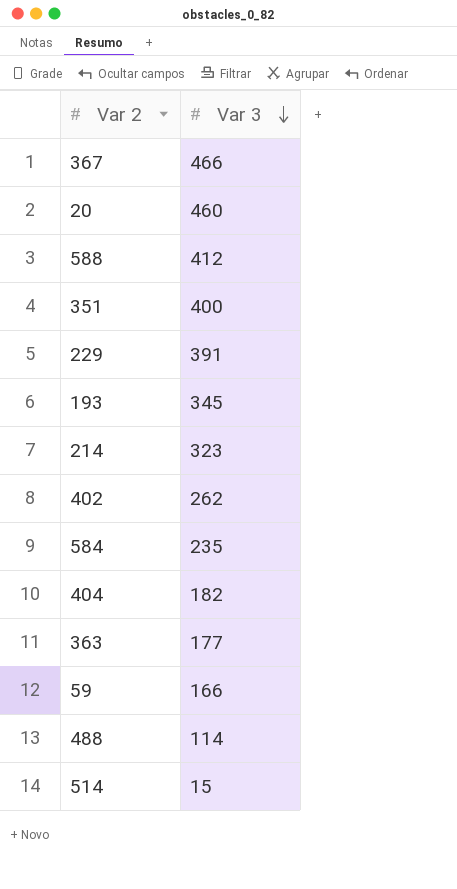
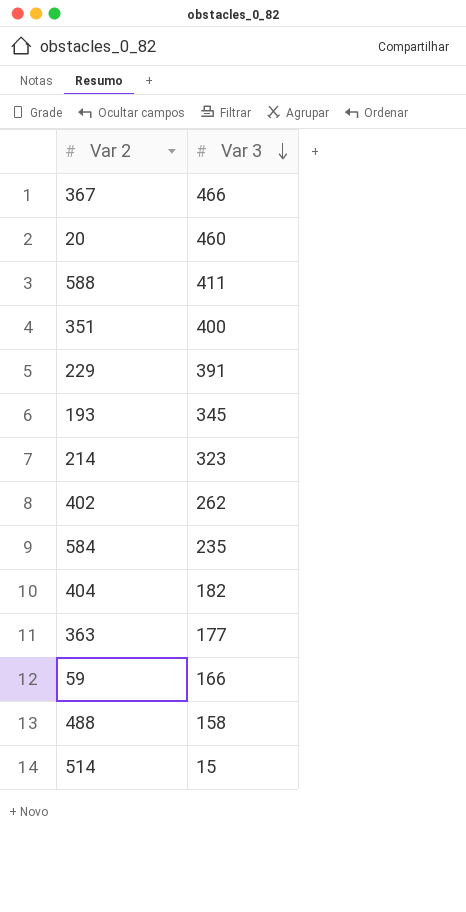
588 | Var 3: 412 -> 411
488 | Var 3: 114 -> 158

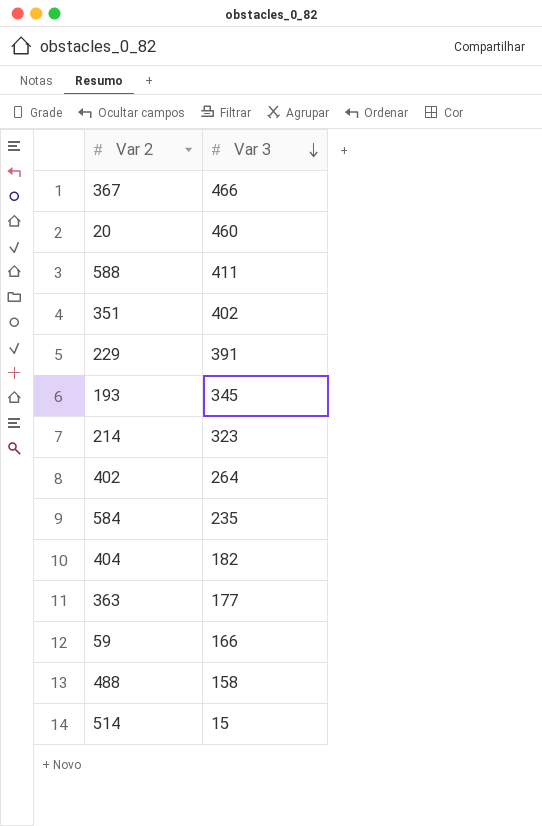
351 | Var 3: 400 -> 402
402 | Var 3: 262 -> 264

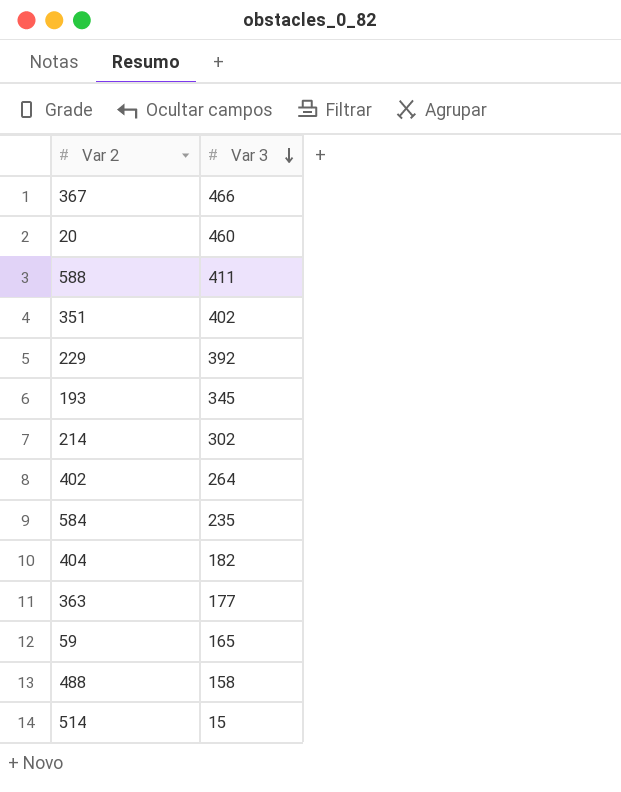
229 | Var 3: 391 -> 392
214 | Var 3: 323 -> 302
59 | Var 3: 166 -> 165

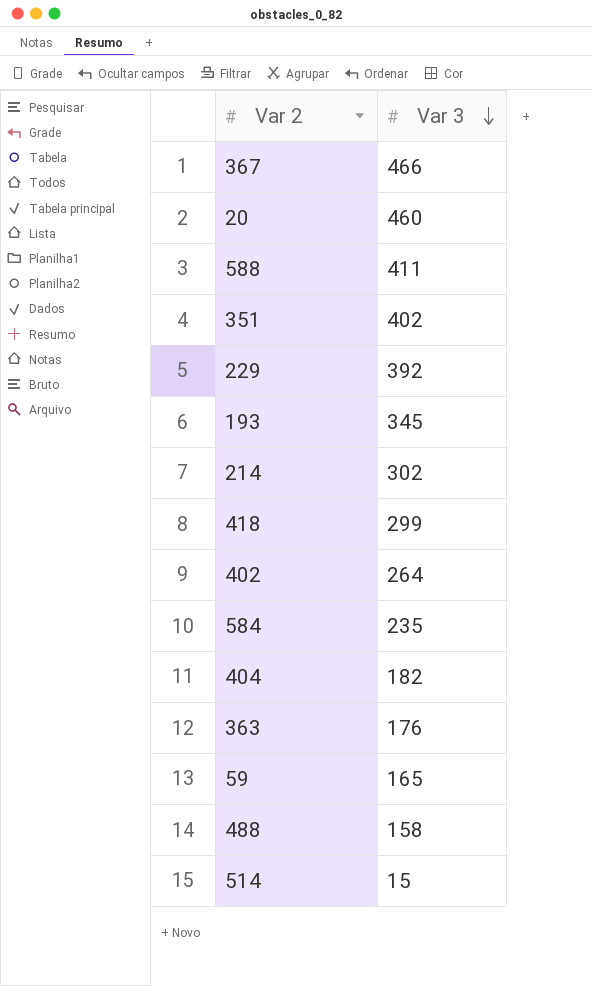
row 418: none -> 299
363 | Var 3: 177 -> 176

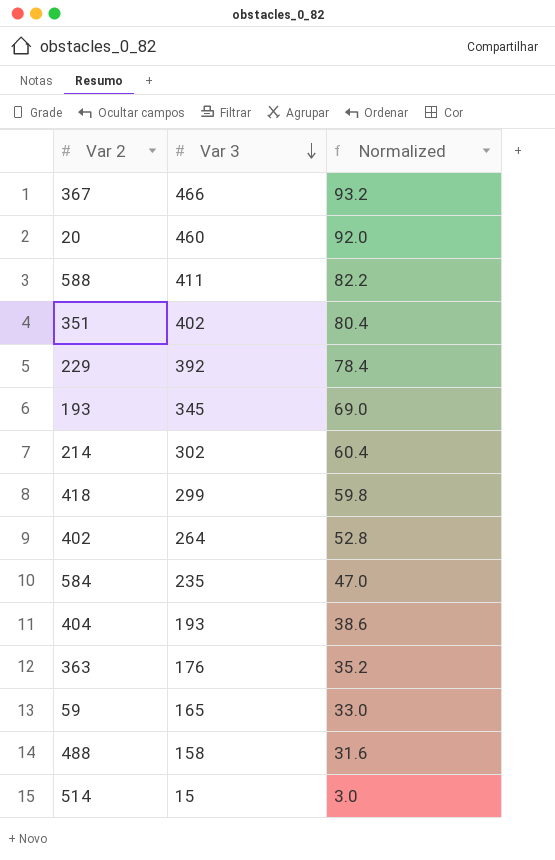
column Normalized | formula: none -> [Var 3] * 0.2
404 | Var 3: 182 -> 193

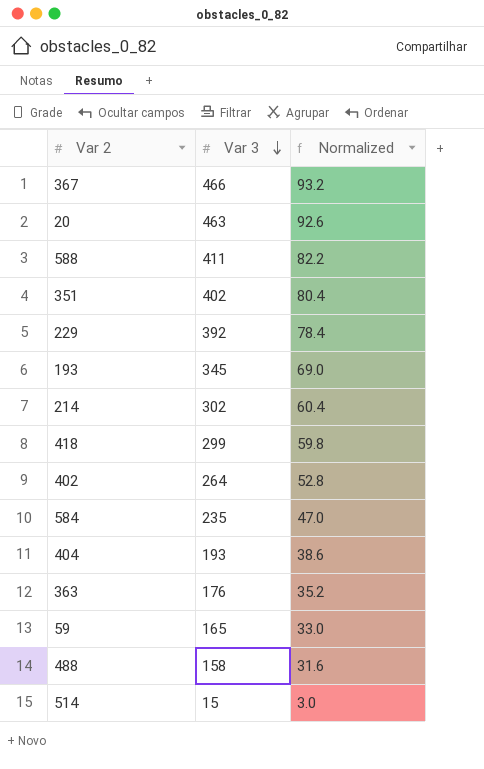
20 | Var 3: 460 -> 463
20 | Normalized: 92.0 -> 92.6

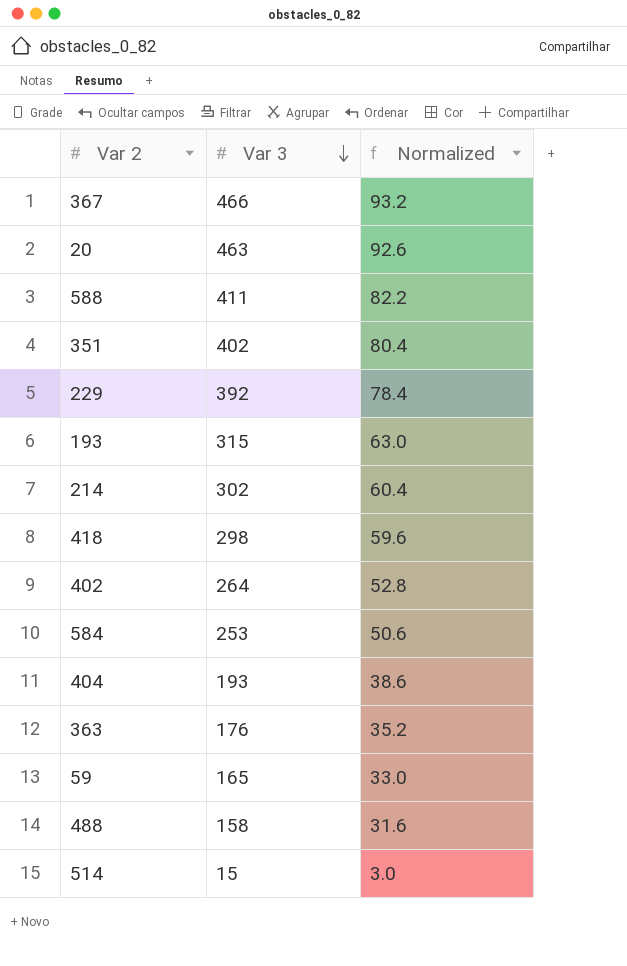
193 | Var 3: 345 -> 315
193 | Normalized: 69.0 -> 63.0
418 | Var 3: 299 -> 298
418 | Normalized: 59.8 -> 59.6
584 | Var 3: 235 -> 253
584 | Normalized: 47.0 -> 50.6

